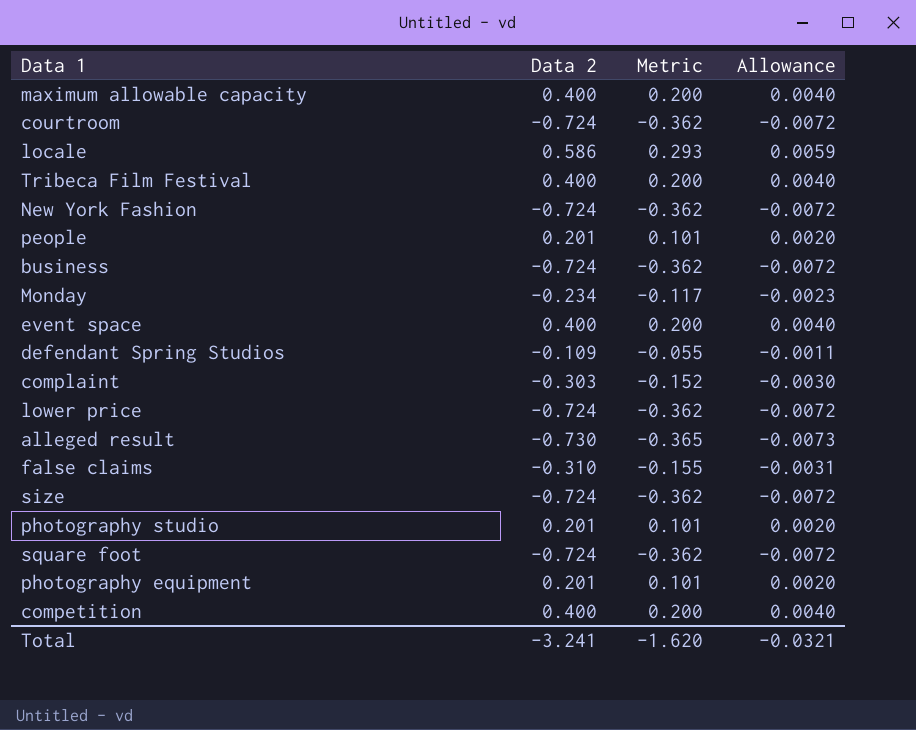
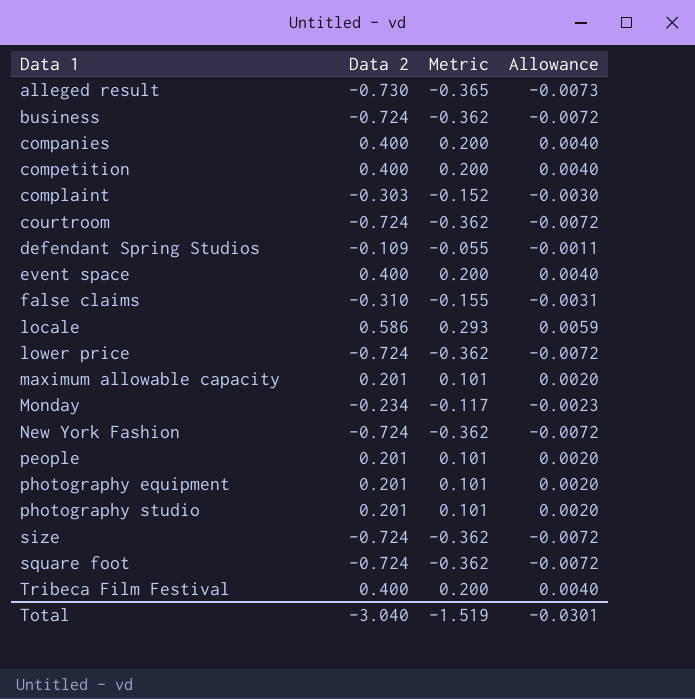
row order: none -> Data 1 ascending
row companies: none -> 0.400 | 0.200 | 0.0040
maximum allowable capacity | Data 2: 0.400 -> 0.201
maximum allowable capacity | Metric: 0.200 -> 0.101
maximum allowable capacity | Allowance: 0.0040 -> 0.0020
Total | Data 2: -3.241 -> -3.040
Total | Metric: -1.620 -> -1.519
Total | Allowance: -0.0321 -> -0.0301

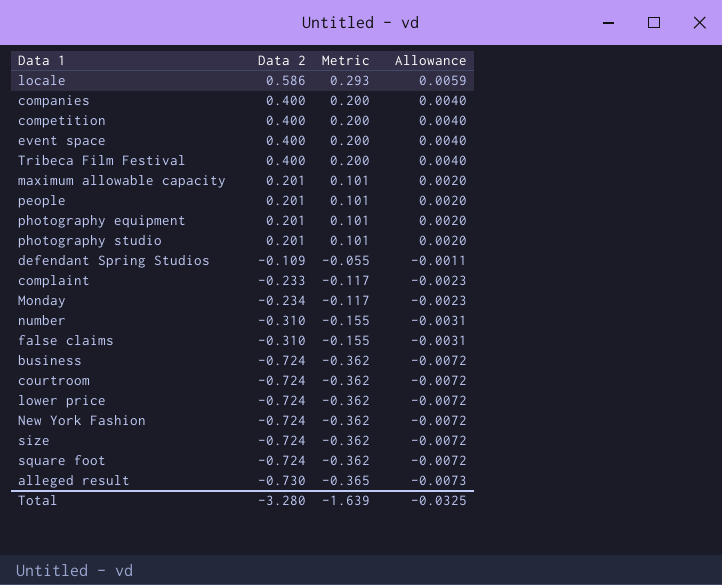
row order: Data 1 ascending -> Data 2 descending
complaint | Data 2: -0.303 -> -0.233
complaint | Metric: -0.152 -> -0.117
complaint | Allowance: -0.0030 -> -0.0023
row number: none -> -0.310 | -0.155 | -0.0031
Total | Data 2: -3.040 -> -3.280
Total | Metric: -1.519 -> -1.639
Total | Allowance: -0.0301 -> -0.0325

